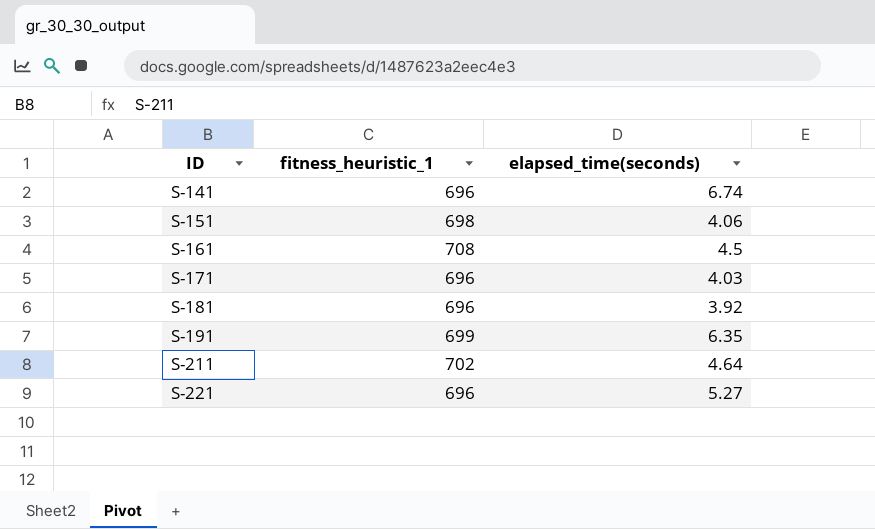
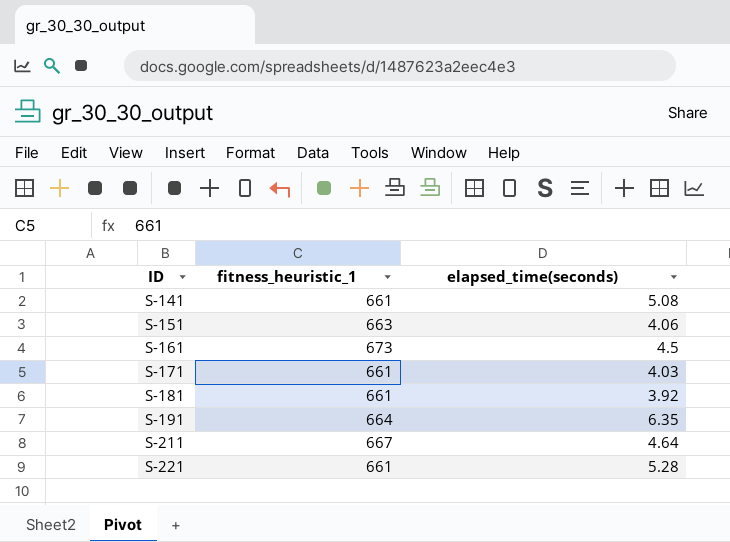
S-141 | fitness_heuristic_1: 696 -> 661
S-141 | elapsed_time(seconds): 6.74 -> 5.08
S-151 | fitness_heuristic_1: 698 -> 663
S-161 | fitness_heuristic_1: 708 -> 673
S-171 | fitness_heuristic_1: 696 -> 661
S-181 | fitness_heuristic_1: 696 -> 661
S-191 | fitness_heuristic_1: 699 -> 664
S-211 | fitness_heuristic_1: 702 -> 667
S-221 | fitness_heuristic_1: 696 -> 661
S-221 | elapsed_time(seconds): 5.27 -> 5.28

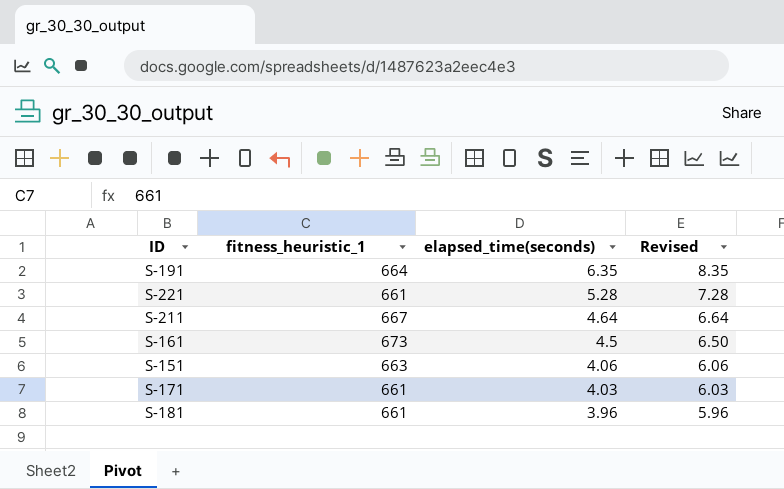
row order: ID ascending -> elapsed_time(seconds) descending
column Revised | formula: none -> [elapsed_time(seconds)] + 2
row S-141: 661 | 5.08 -> none
S-181 | elapsed_time(seconds): 3.92 -> 3.96

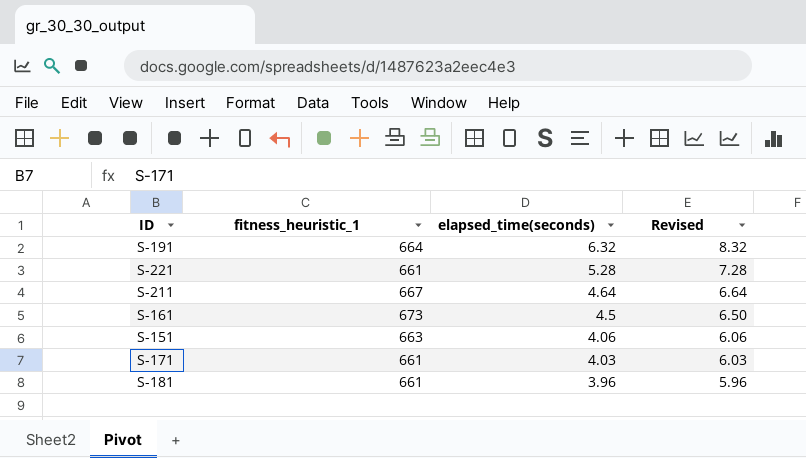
S-191 | elapsed_time(seconds): 6.35 -> 6.32
S-191 | Revised: 8.35 -> 8.32

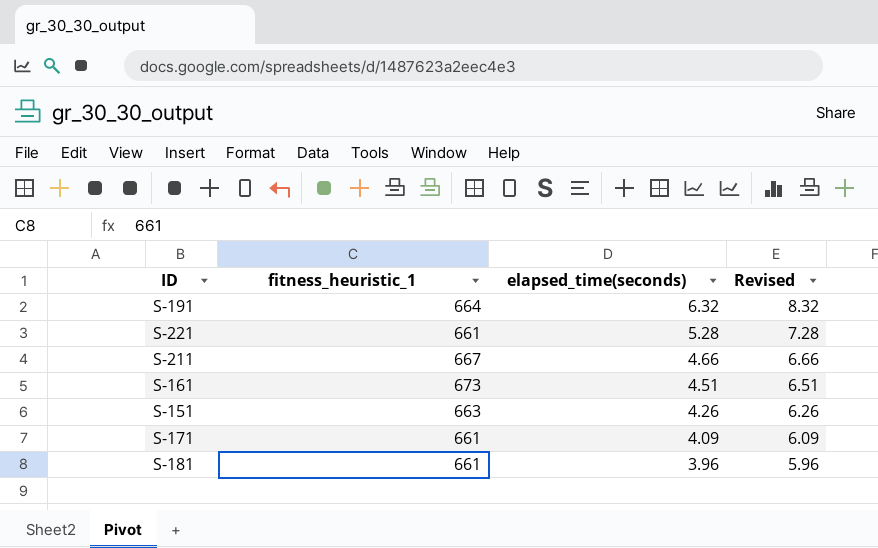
S-211 | elapsed_time(seconds): 4.64 -> 4.66
S-211 | Revised: 6.64 -> 6.66
S-161 | elapsed_time(seconds): 4.5 -> 4.51
S-161 | Revised: 6.50 -> 6.51
S-151 | elapsed_time(seconds): 4.06 -> 4.26
S-151 | Revised: 6.06 -> 6.26
S-171 | elapsed_time(seconds): 4.03 -> 4.09
S-171 | Revised: 6.03 -> 6.09

